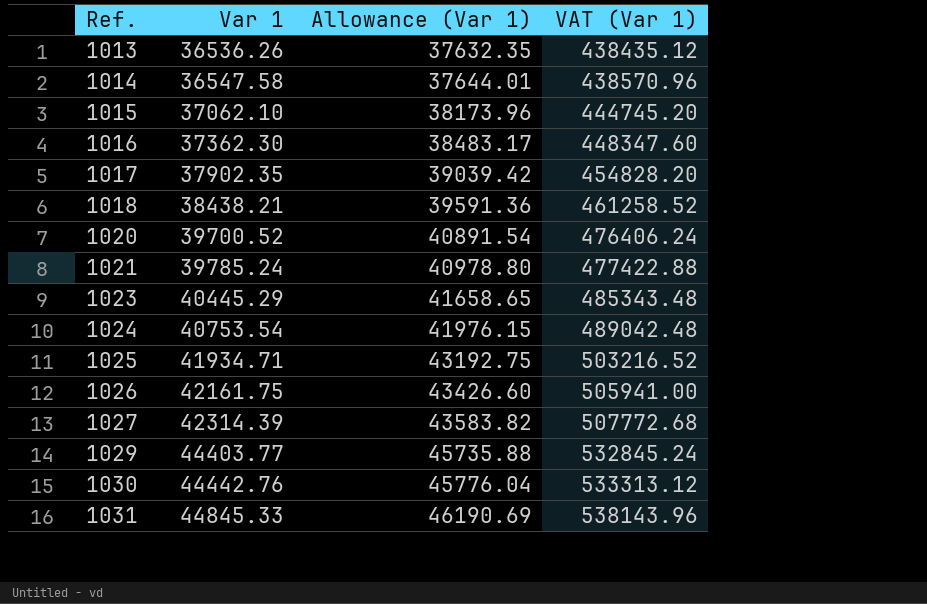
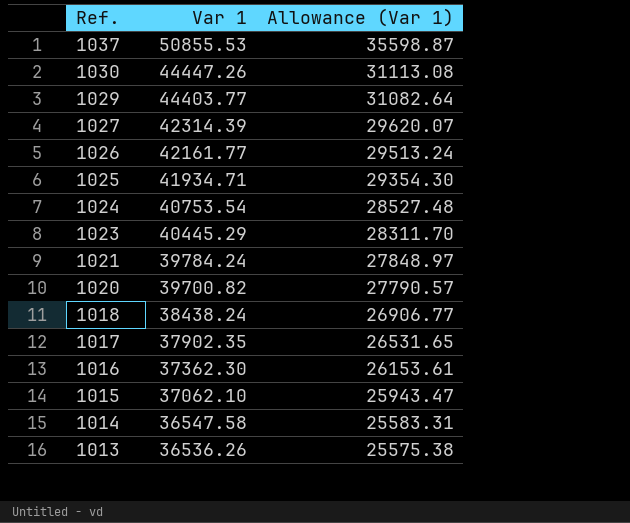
row order: Ref. ascending -> Ref. descending
column VAT (Var 1) | formula: [Var 1] * 12 -> none
column Allowance (Var 1) | formula: [Var 1] * 1.03 -> [Var 1] * 0.7
row 1031: 44845.33 | 46190.69 | 538143.96 -> none
row 1037: none -> 50855.53 | 35598.87
1030 | Var 1: 44442.76 -> 44447.26
1026 | Var 1: 42161.75 -> 42161.77
1021 | Var 1: 39785.24 -> 39784.24
1020 | Var 1: 39700.52 -> 39700.82
1018 | Var 1: 38438.21 -> 38438.24

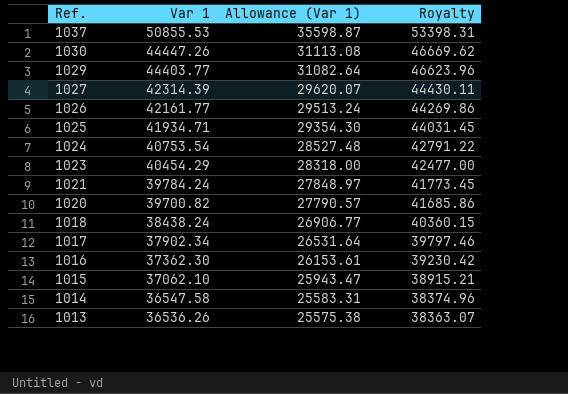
column Royalty | formula: none -> [Var 1] * 1.05
1023 | Var 1: 40445.29 -> 40454.29
1023 | Allowance (Var 1): 28311.70 -> 28318.00
1017 | Var 1: 37902.35 -> 37902.34
1017 | Allowance (Var 1): 26531.65 -> 26531.64

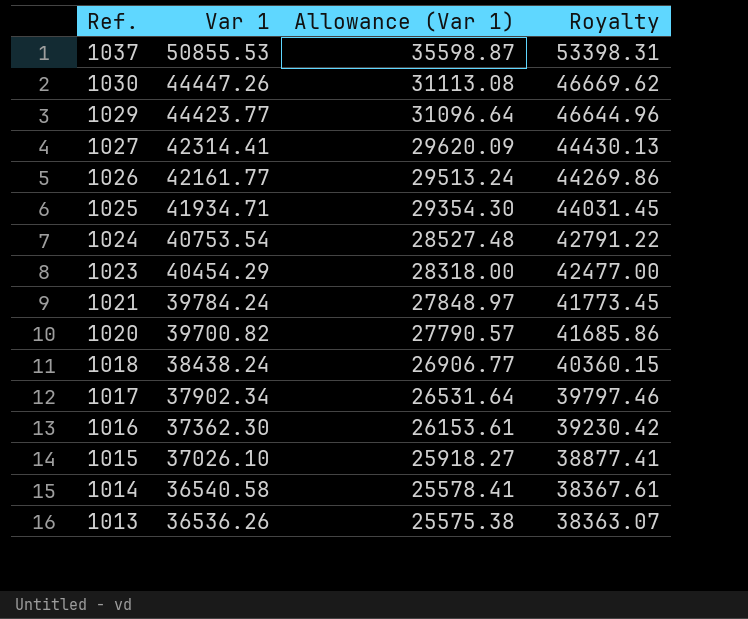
1029 | Var 1: 44403.77 -> 44423.77
1029 | Allowance (Var 1): 31082.64 -> 31096.64
1029 | Royalty: 46623.96 -> 46644.96
1027 | Var 1: 42314.39 -> 42314.41
1027 | Allowance (Var 1): 29620.07 -> 29620.09
1027 | Royalty: 44430.11 -> 44430.13
1015 | Var 1: 37062.10 -> 37026.10
1015 | Allowance (Var 1): 25943.47 -> 25918.27
1015 | Royalty: 38915.21 -> 38877.41
1014 | Var 1: 36547.58 -> 36540.58
1014 | Allowance (Var 1): 25583.31 -> 25578.41
1014 | Royalty: 38374.96 -> 38367.61

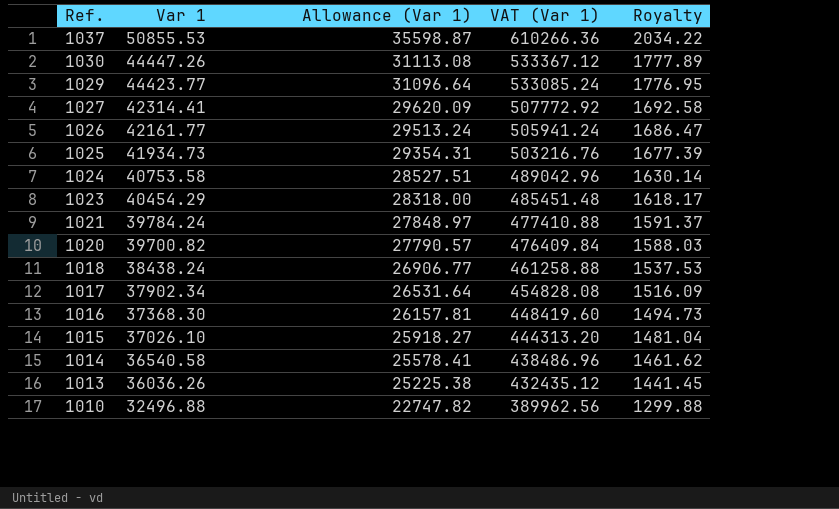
column VAT (Var 1) | formula: none -> [Var 1] * 12
column Royalty | formula: [Var 1] * 1.05 -> [Var 1] * 0.04
1025 | Var 1: 41934.71 -> 41934.73
1025 | Allowance (Var 1): 29354.30 -> 29354.31
1024 | Var 1: 40753.54 -> 40753.58
1024 | Allowance (Var 1): 28527.48 -> 28527.51
1016 | Var 1: 37362.30 -> 37368.30
1016 | Allowance (Var 1): 26153.61 -> 26157.81
1013 | Var 1: 36536.26 -> 36036.26
1013 | Allowance (Var 1): 25575.38 -> 25225.38
row 1010: none -> 32496.88 | 22747.82 | 389962.56 | 1299.88

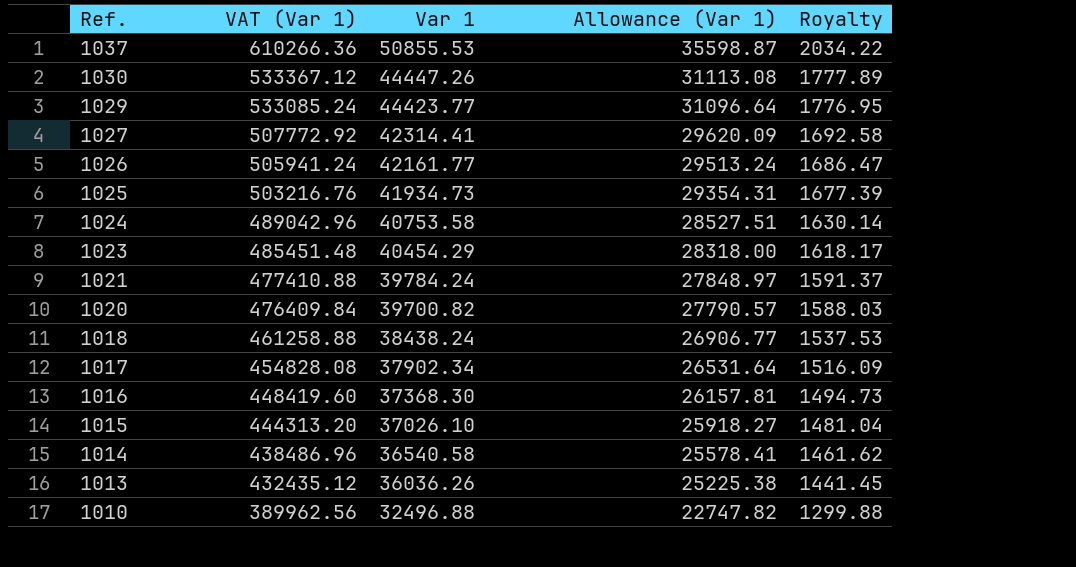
column VAT (Var 1) | position: 4 -> 2

